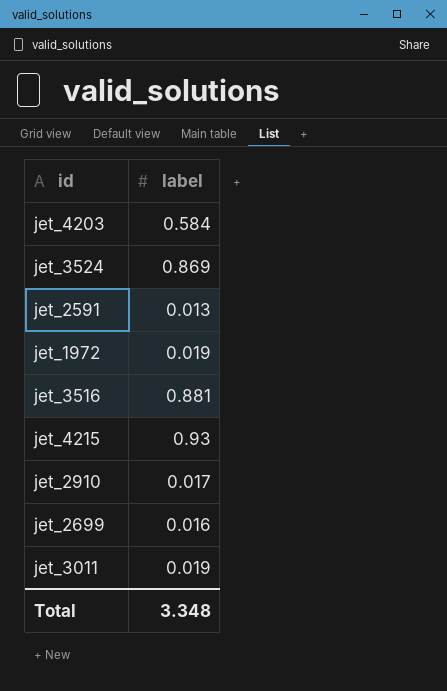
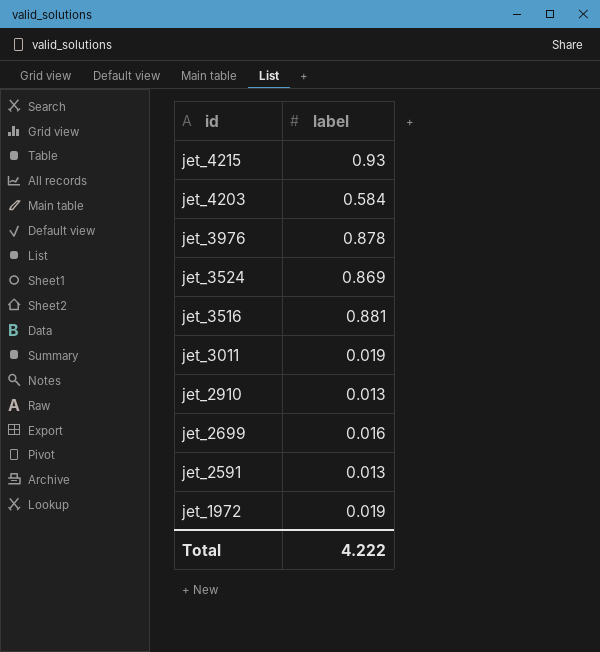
row order: none -> id descending
row jet_3976: none -> 0.878
jet_2910 | label: 0.017 -> 0.013
Total | label: 3.348 -> 4.222

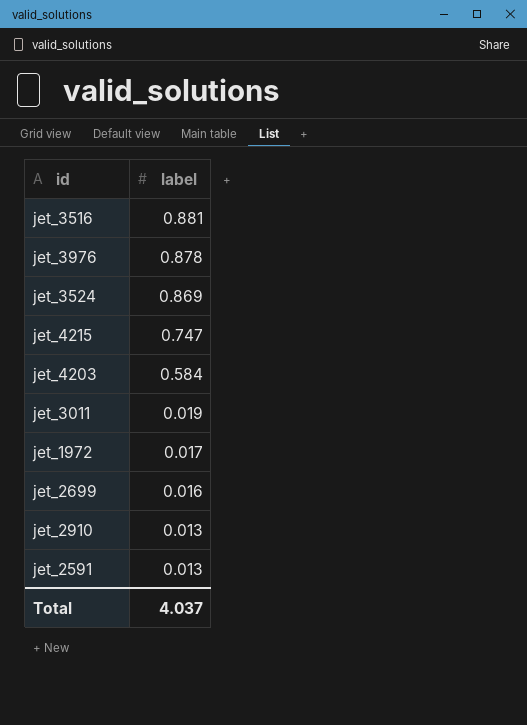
row order: id descending -> label descending
jet_4215 | label: 0.93 -> 0.747
jet_1972 | label: 0.019 -> 0.017
Total | label: 4.222 -> 4.037

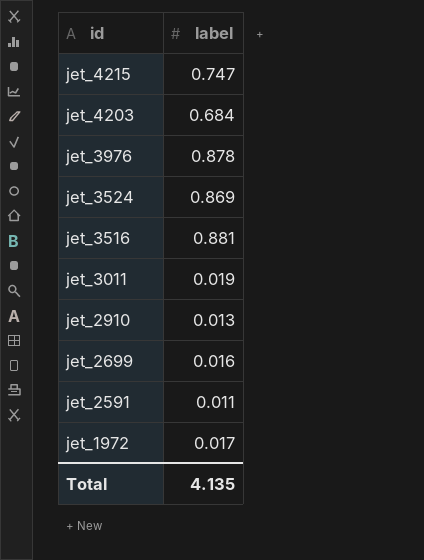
row order: label descending -> id descending
jet_4203 | label: 0.584 -> 0.684
jet_2591 | label: 0.013 -> 0.011
Total | label: 4.037 -> 4.135

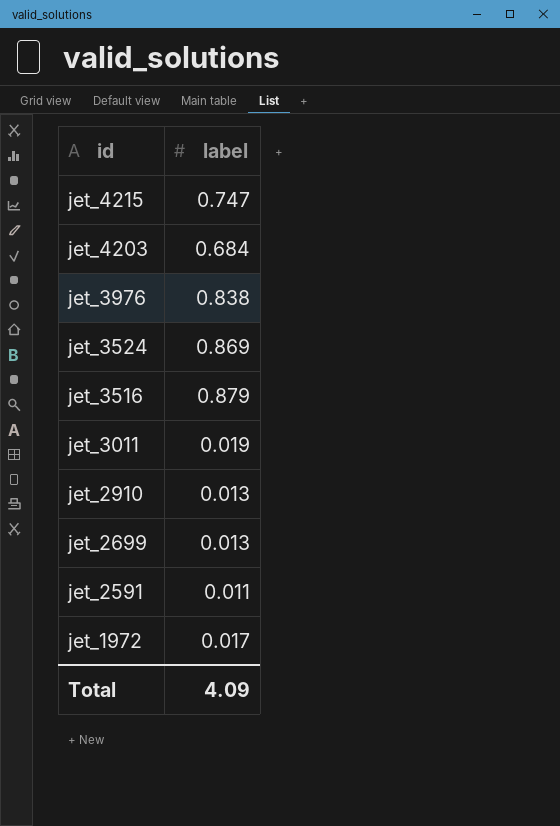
jet_3976 | label: 0.878 -> 0.838
jet_3516 | label: 0.881 -> 0.879
jet_2699 | label: 0.016 -> 0.013
Total | label: 4.135 -> 4.09

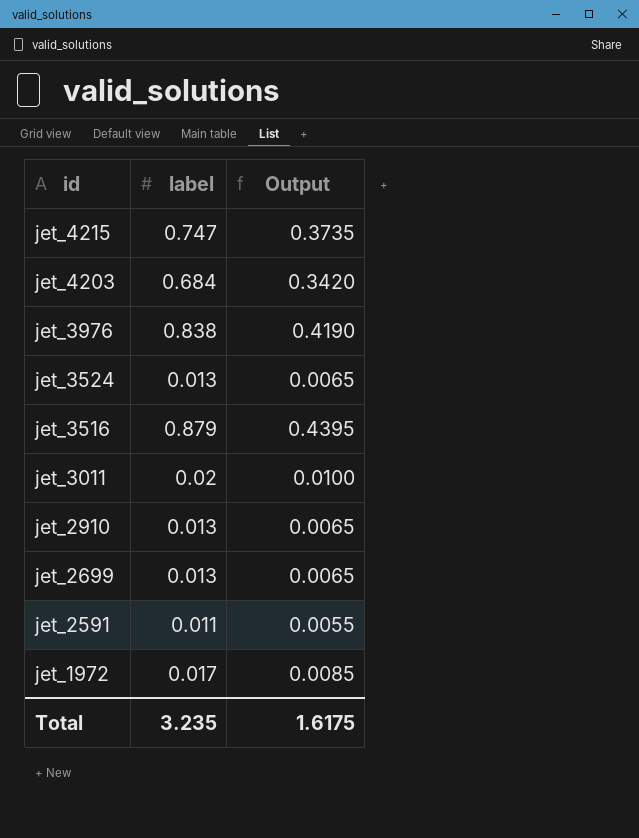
column Output | formula: none -> [label] * 0.5
jet_3524 | label: 0.869 -> 0.013
jet_3011 | label: 0.019 -> 0.02
Total | label: 4.09 -> 3.235

